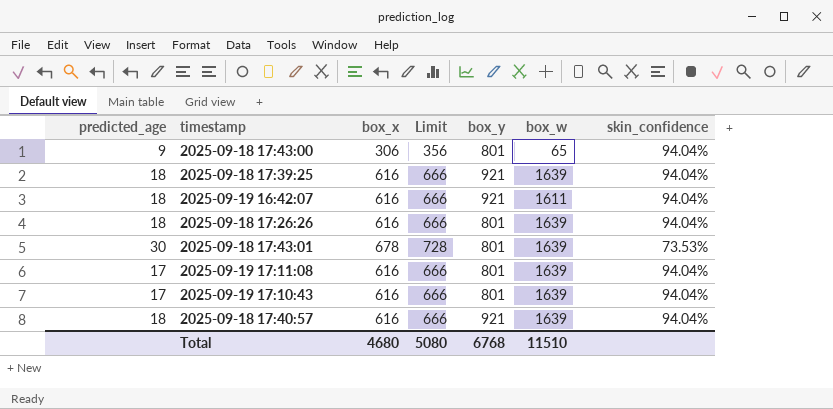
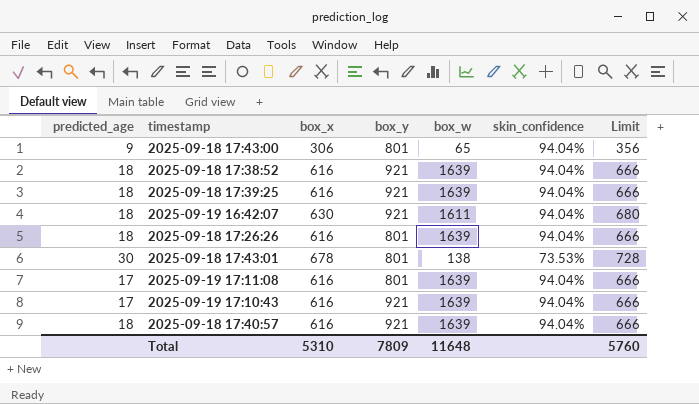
column Limit | position: 4 -> 7
row 2025-09-18 17:38:52: none -> 18 | 616 | 921 | 1639 | 94.04% | 666
2025-09-19 16:42:07 | box_x: 616 -> 630
2025-09-19 16:42:07 | Limit: 666 -> 680
2025-09-18 17:43:01 | box_w: 1639 -> 138
2025-09-19 17:10:43 | box_y: 801 -> 921
Total | box_x: 4680 -> 5310
Total | box_y: 6768 -> 7809
Total | box_w: 11510 -> 11648
Total | Limit: 5080 -> 5760

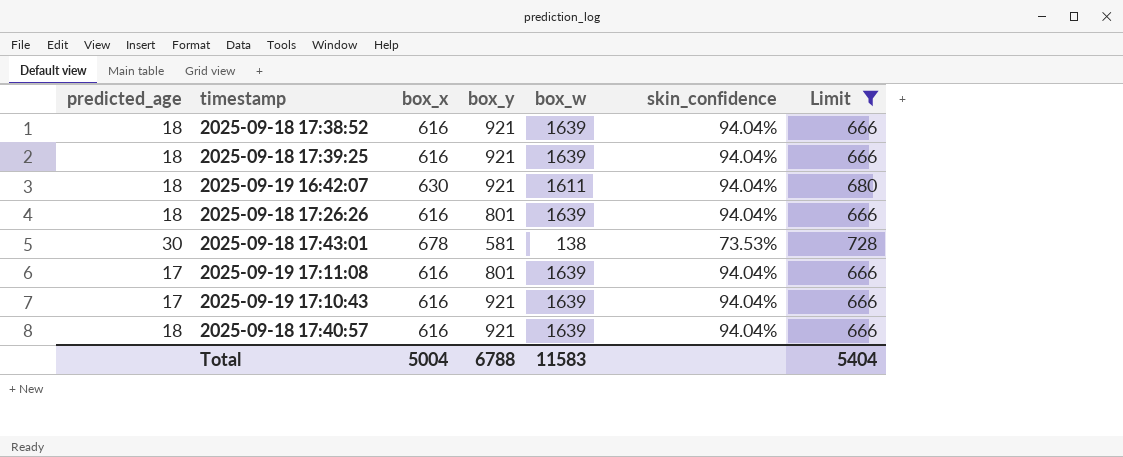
filter: none -> Limit != 356
2025-09-18 17:43:01 | box_y: 801 -> 581
Total | box_x: 5310 -> 5004
Total | box_y: 7809 -> 6788
Total | box_w: 11648 -> 11583
Total | Limit: 5760 -> 5404

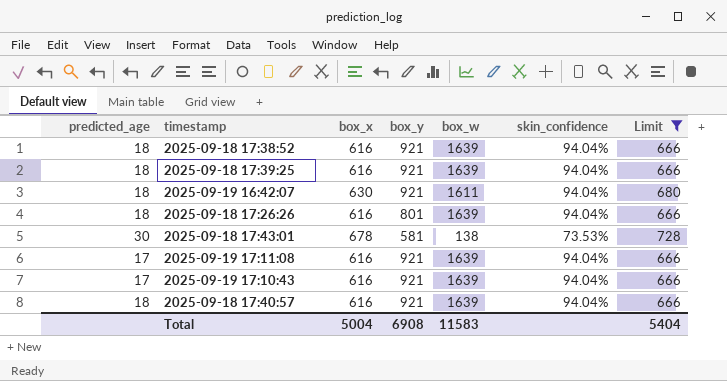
2025-09-19 17:11:08 | box_y: 801 -> 921
Total | box_y: 6788 -> 6908

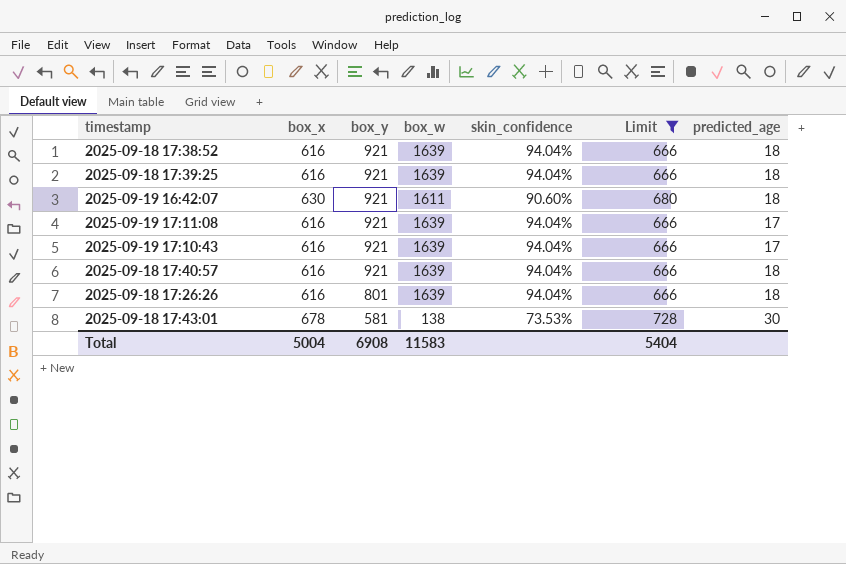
row order: none -> box_y descending
column predicted_age | position: 1 -> 7
2025-09-19 16:42:07 | skin_confidence: 94.04% -> 90.60%

